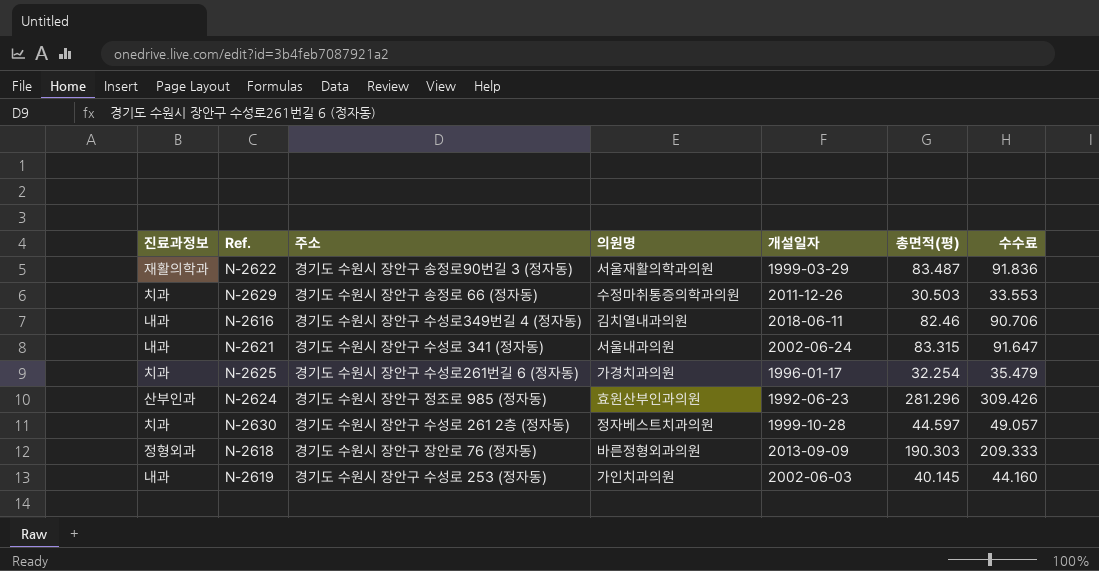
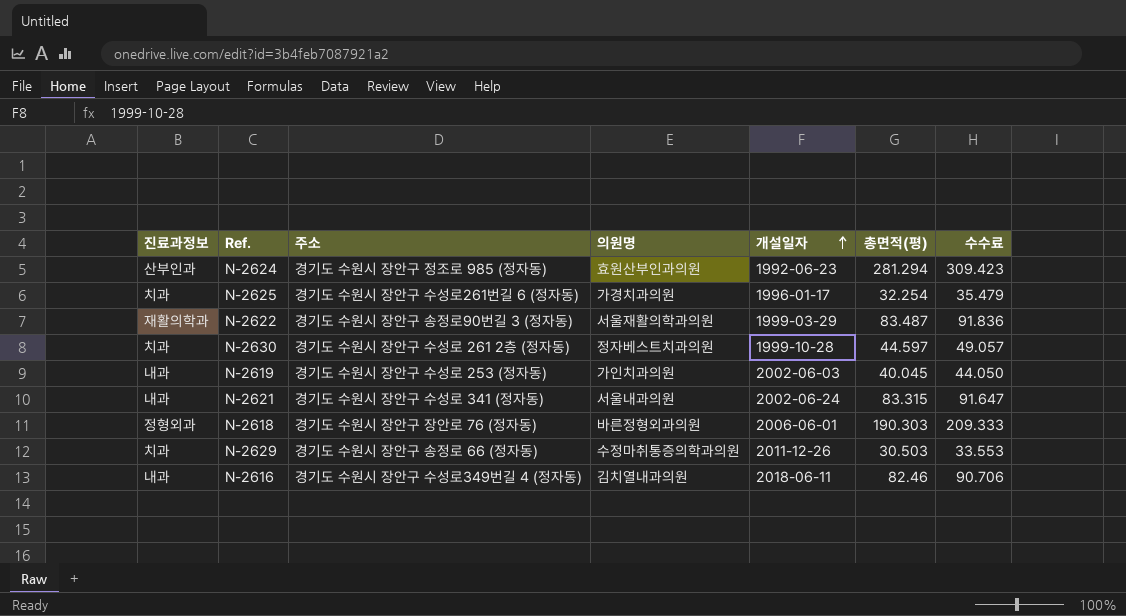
row order: none -> 개설일자 ascending
N-2624 | 총면적(평): 281.296 -> 281.294
N-2624 | 수수료: 309.426 -> 309.423
N-2619 | 총면적(평): 40.145 -> 40.045
N-2619 | 수수료: 44.160 -> 44.050
N-2618 | 개설일자: 2013-09-09 -> 2006-06-01

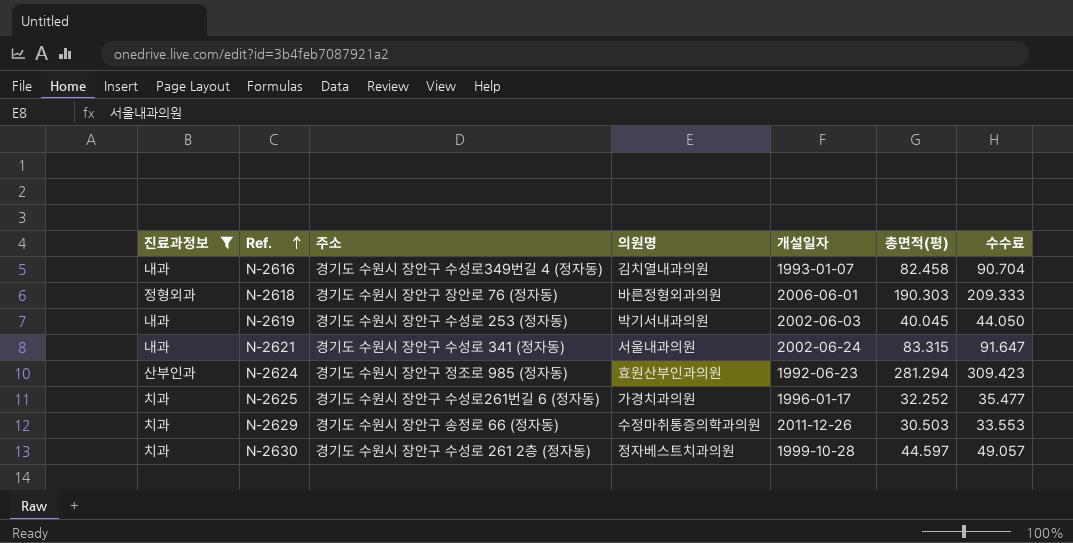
filter: none -> 진료과정보 != 재활의학과
row order: 개설일자 ascending -> Ref. ascending
N-2616 | 개설일자: 2018-06-11 -> 1993-01-07
N-2616 | 총면적(평): 82.46 -> 82.458
N-2616 | 수수료: 90.706 -> 90.704
N-2619 | 의원명: 가인치과의원 -> 박기서내과의원
N-2625 | 총면적(평): 32.254 -> 32.252
N-2625 | 수수료: 35.479 -> 35.477

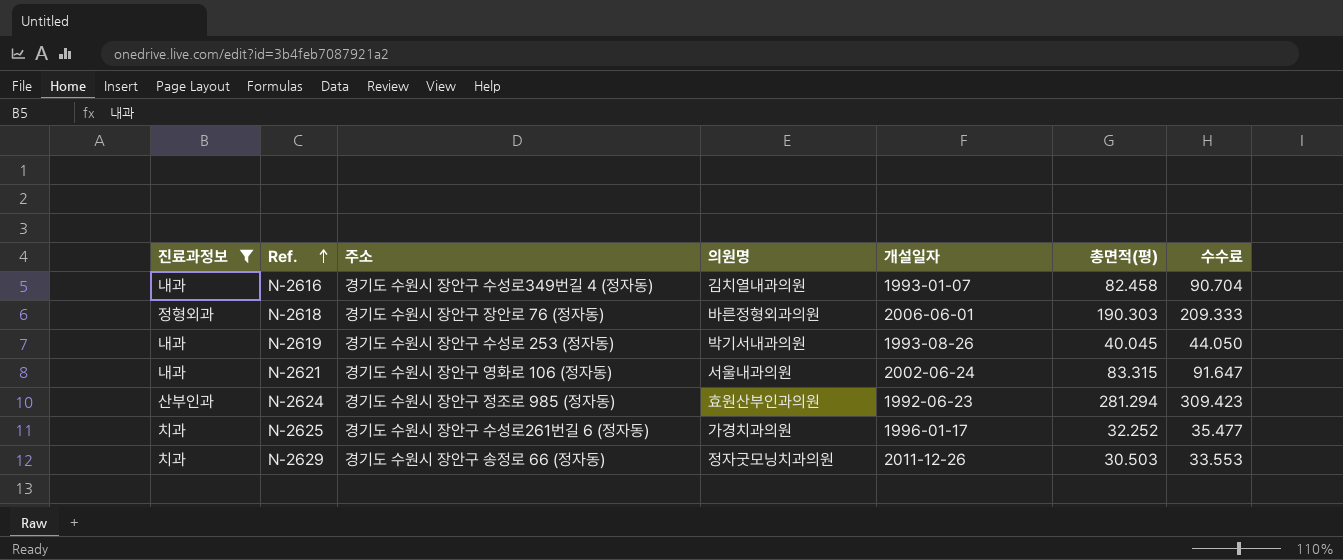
row N-2630: 치과 | 경기도 수원시 장안구 수성로 261 2층 (정자동) | 정자베스트치과의원 | 1999-10-28 | 44.597 | 49.057 -> none
N-2619 | 개설일자: 2002-06-03 -> 1993-08-26
N-2621 | 주소: 경기도 수원시 장안구 수성로 341 (정자동) -> 경기도 수원시 장안구 영화로 106 (정자동)
N-2629 | 의원명: 수정마취통증의학과의원 -> 정자굿모닝치과의원

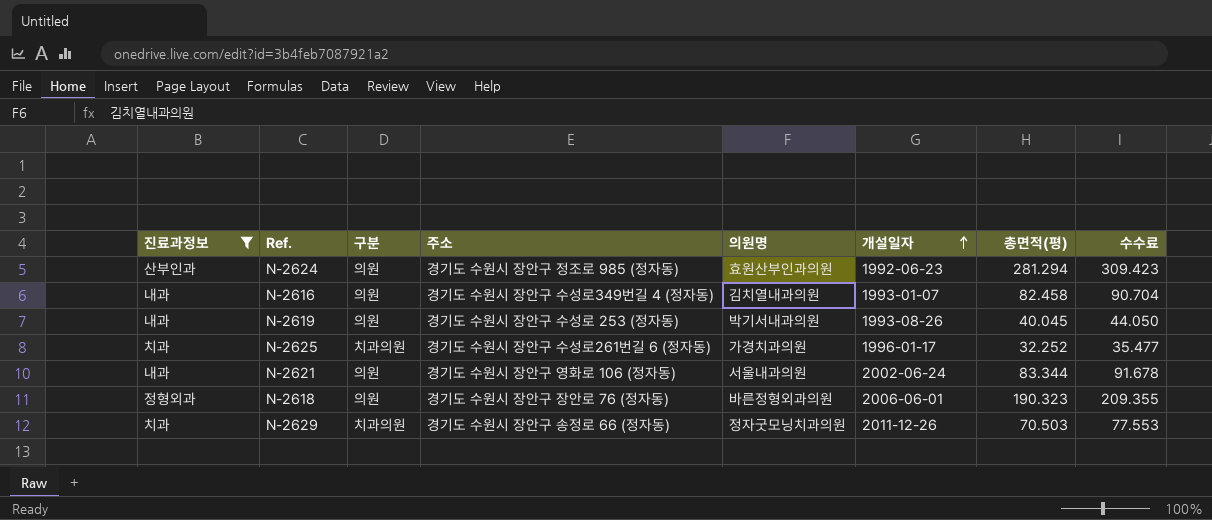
row order: Ref. ascending -> 개설일자 ascending
column 구분 | position: none -> 3
N-2621 | 총면적(평): 83.315 -> 83.344
N-2621 | 수수료: 91.647 -> 91.678
N-2618 | 총면적(평): 190.303 -> 190.323
N-2618 | 수수료: 209.333 -> 209.355
N-2629 | 총면적(평): 30.503 -> 70.503
N-2629 | 수수료: 33.553 -> 77.553

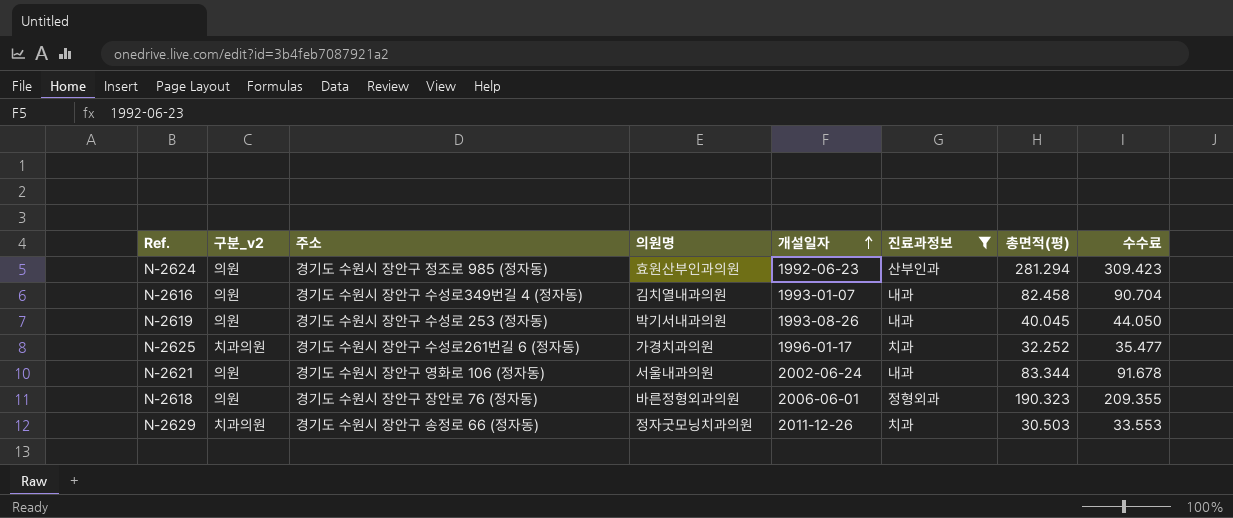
column name: 구분 -> 구분_v2
column 진료과정보 | position: 1 -> 6
N-2629 | 총면적(평): 70.503 -> 30.503
N-2629 | 수수료: 77.553 -> 33.553

